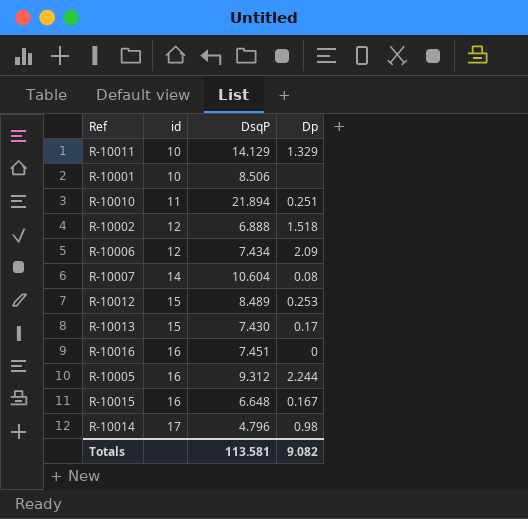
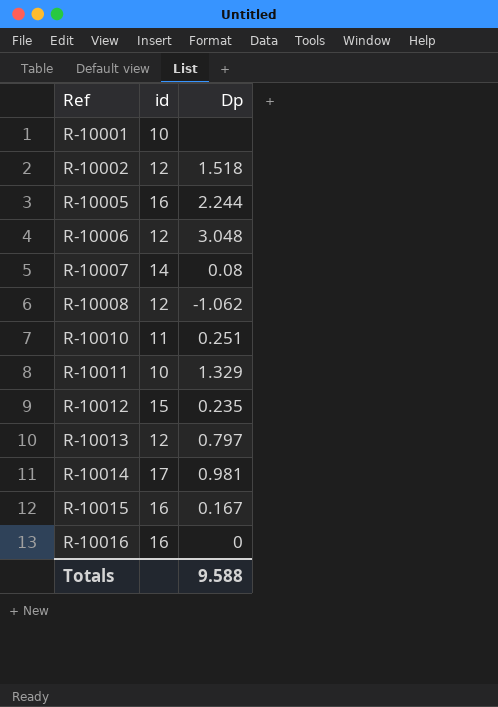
row order: id ascending -> Ref ascending
column DsqP | position: 3 -> none
R-10006 | Dp: 2.09 -> 3.048
row R-10008: none -> 12 | -1.062
R-10012 | Dp: 0.253 -> 0.235
R-10013 | id: 15 -> 12
R-10013 | Dp: 0.17 -> 0.797
R-10014 | Dp: 0.98 -> 0.981
Totals | Dp: 9.082 -> 9.588

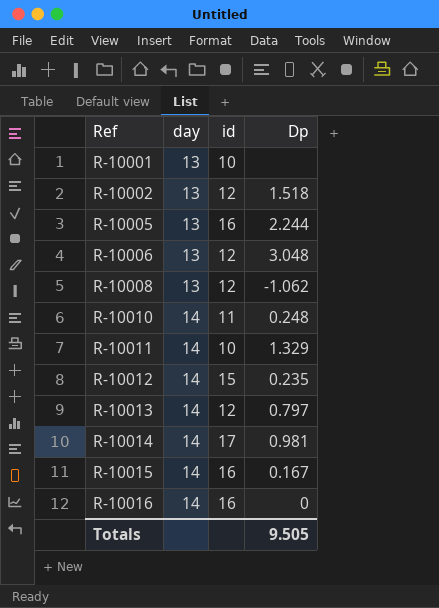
column day | position: none -> 2
row R-10007: 14 | 0.08 -> none
R-10010 | Dp: 0.251 -> 0.248
Totals | Dp: 9.588 -> 9.505

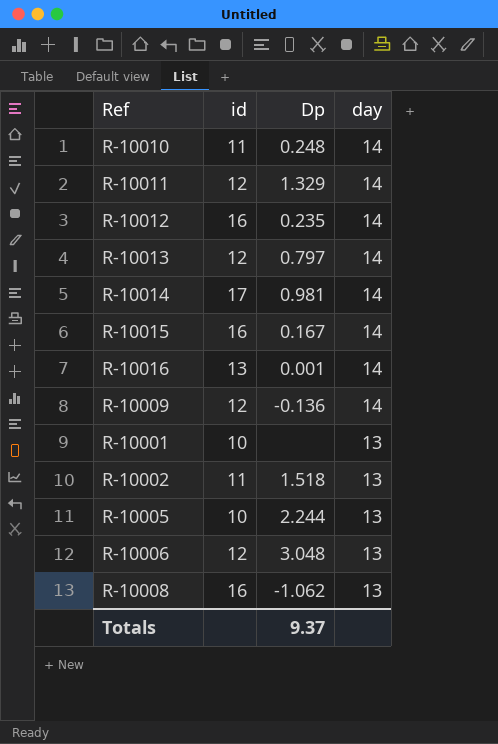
row order: Ref ascending -> day descending
column day | position: 2 -> 4
R-10011 | id: 10 -> 12
R-10012 | id: 15 -> 16
R-10016 | id: 16 -> 13
R-10016 | Dp: 0 -> 0.001
row R-10009: none -> 12 | -0.136 | 14
R-10002 | id: 12 -> 11
R-10005 | id: 16 -> 10
R-10008 | id: 12 -> 16
Totals | Dp: 9.505 -> 9.37

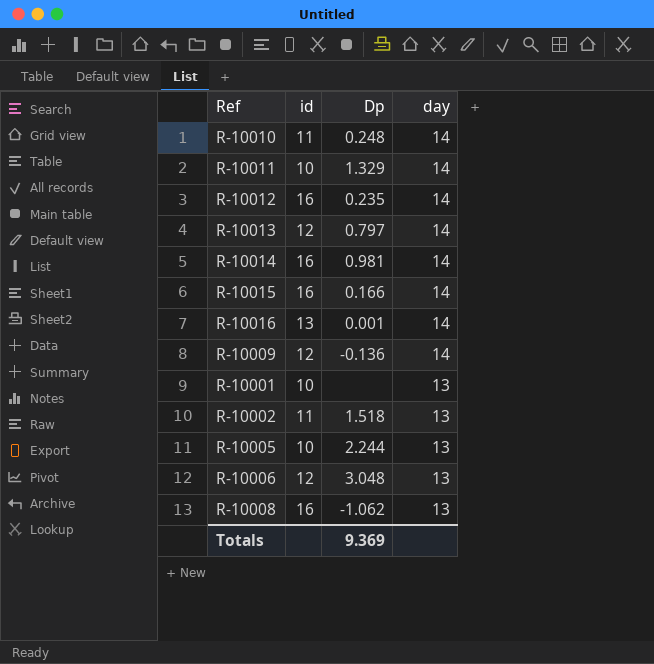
R-10011 | id: 12 -> 10
R-10014 | id: 17 -> 16
R-10015 | Dp: 0.167 -> 0.166
Totals | Dp: 9.37 -> 9.369

